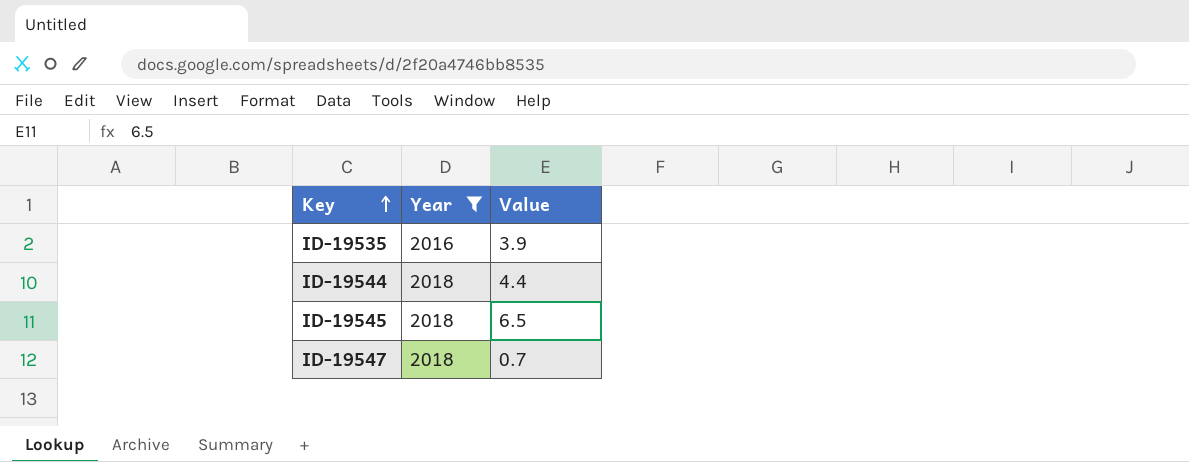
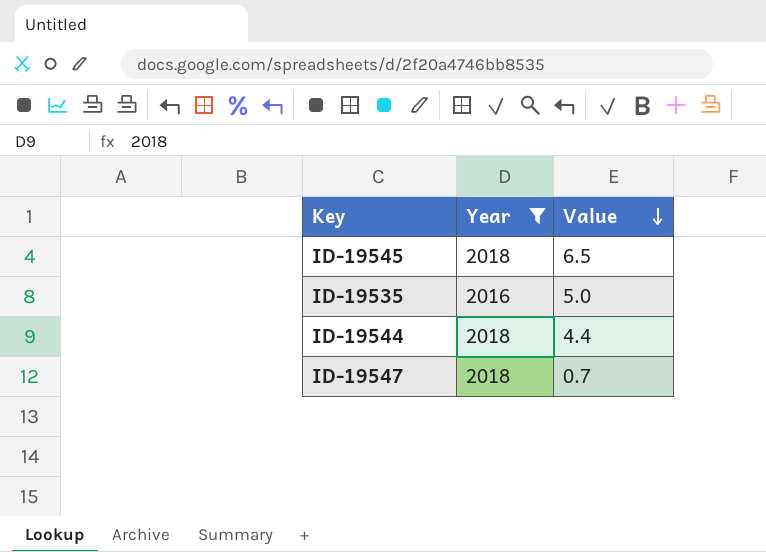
row order: Key ascending -> Value descending
ID-19535 | Value: 3.9 -> 5.0

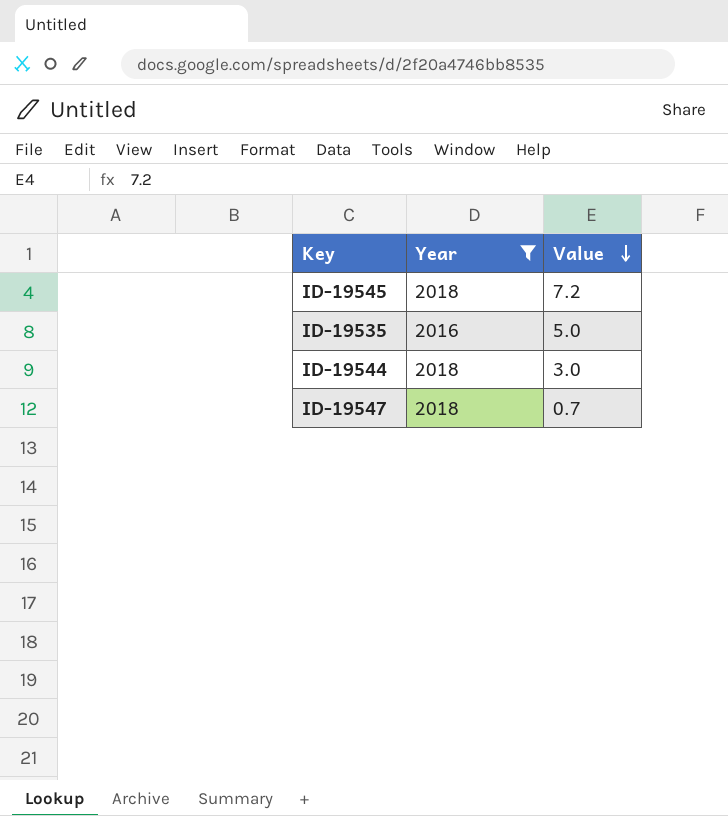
ID-19545 | Value: 6.5 -> 7.2
ID-19544 | Value: 4.4 -> 3.0

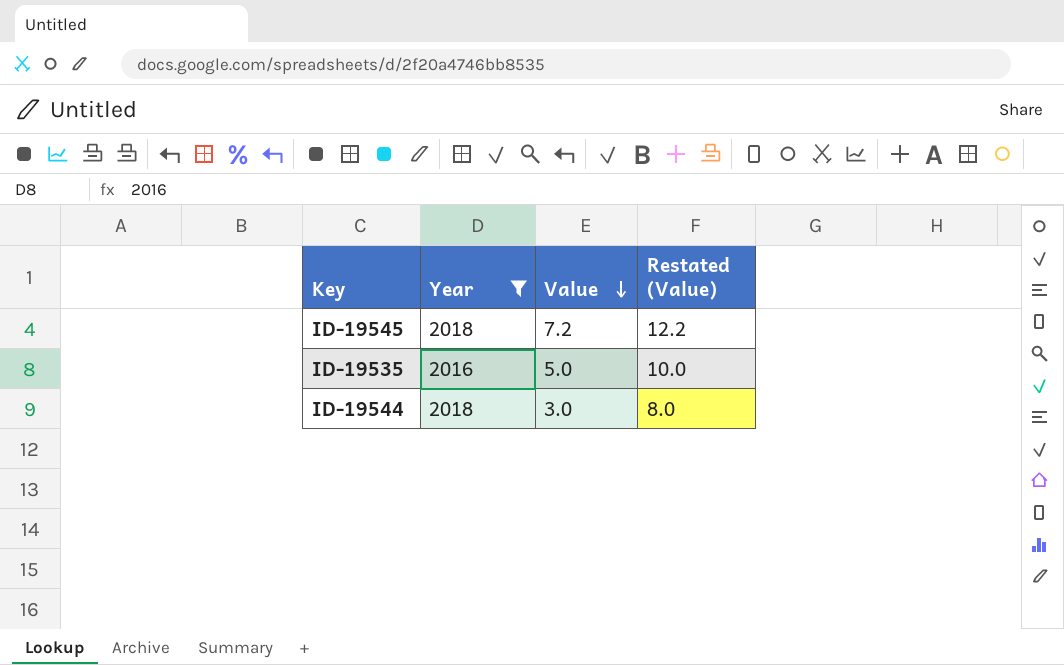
column Restated (Value) | formula: none -> [Value] + 5
row ID-19547: 2018 | 0.7 -> none

